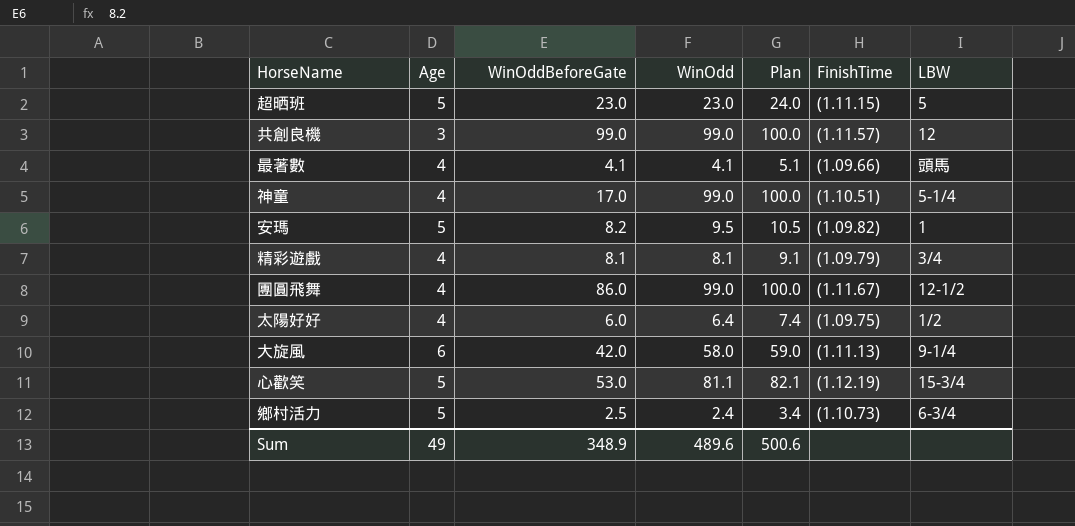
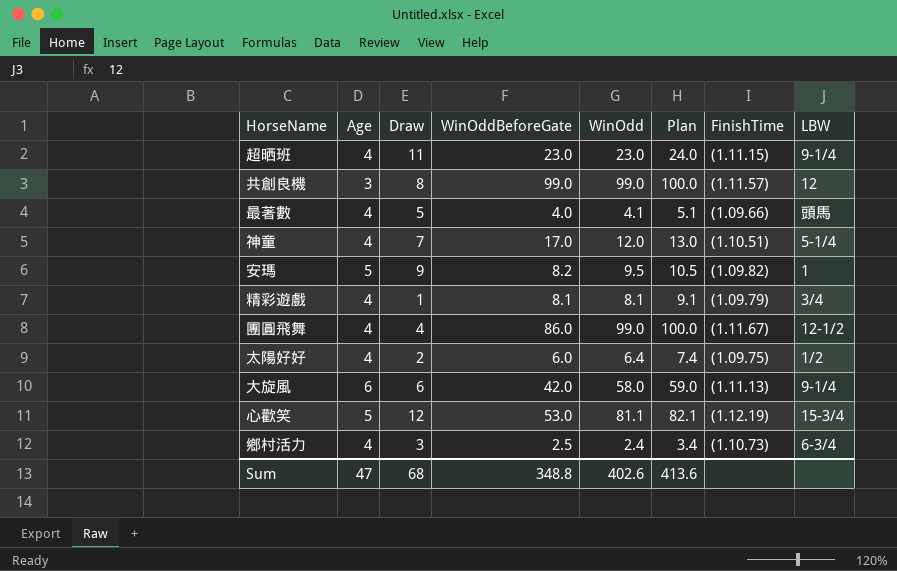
column Draw | position: none -> 3
超晒班 | Age: 5 -> 4
超晒班 | LBW: 5 -> 9-1/4
最著數 | WinOddBeforeGate: 4.1 -> 4.0
神童 | WinOdd: 99.0 -> 12.0
神童 | Plan: 100.0 -> 13.0
鄉村活力 | Age: 5 -> 4
Sum | Age: 49 -> 47
Sum | WinOddBeforeGate: 348.9 -> 348.8
Sum | WinOdd: 489.6 -> 402.6
Sum | Plan: 500.6 -> 413.6

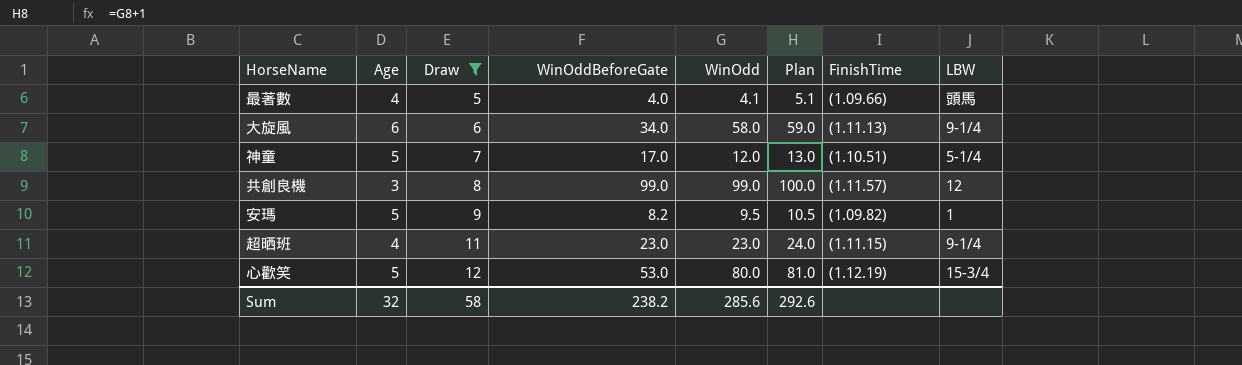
filter: none -> Draw >= 5
row order: none -> Draw ascending
大旋風 | WinOddBeforeGate: 42.0 -> 34.0
神童 | Age: 4 -> 5
心歡笑 | WinOdd: 81.1 -> 80.0
心歡笑 | Plan: 82.1 -> 81.0
Sum | Age: 47 -> 32
Sum | Draw: 68 -> 58
Sum | WinOddBeforeGate: 348.8 -> 238.2
Sum | WinOdd: 402.6 -> 285.6
Sum | Plan: 413.6 -> 292.6

